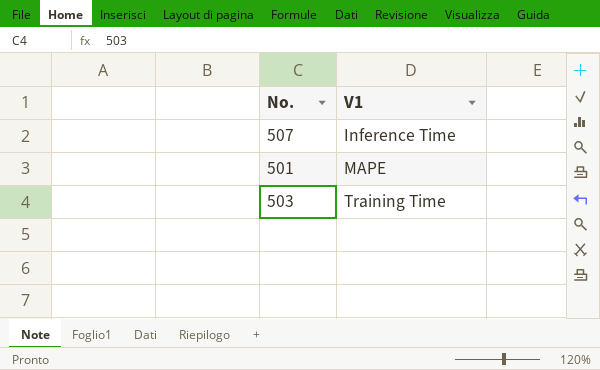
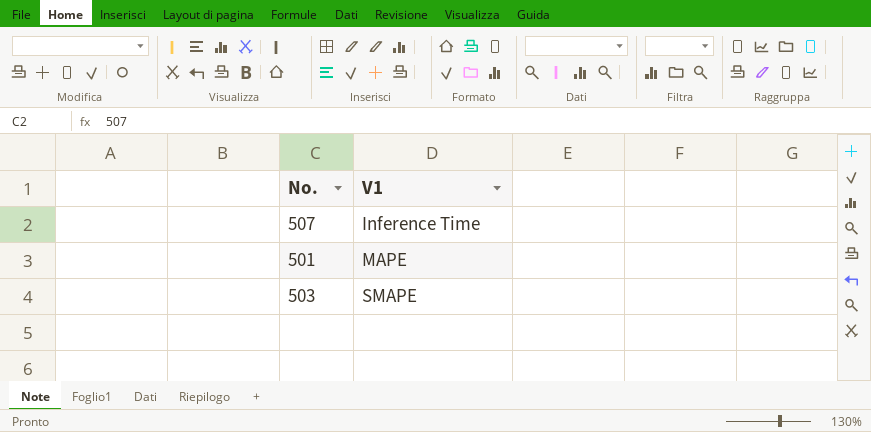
503 | V1: Training Time -> SMAPE

